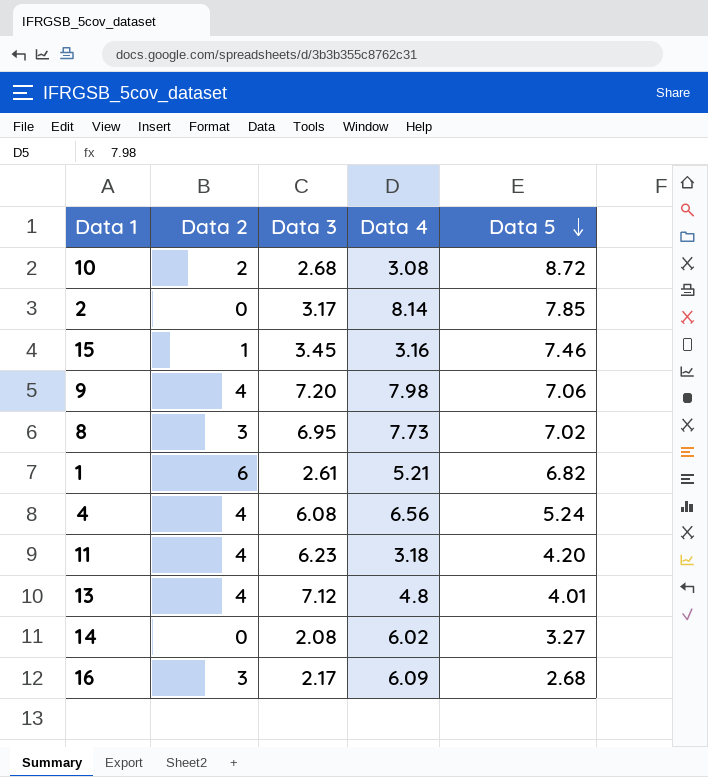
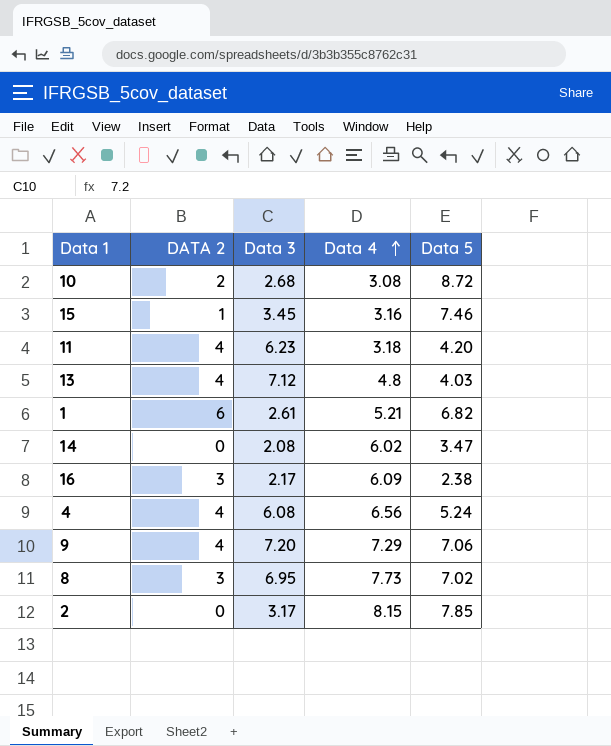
row order: Data 5 descending -> Data 4 ascending
column name: Data 2 -> DATA 2
13 | Data 5: 4.01 -> 4.03
14 | Data 5: 3.27 -> 3.47
16 | Data 5: 2.68 -> 2.38
9 | Data 4: 7.98 -> 7.29
2 | Data 4: 8.14 -> 8.15

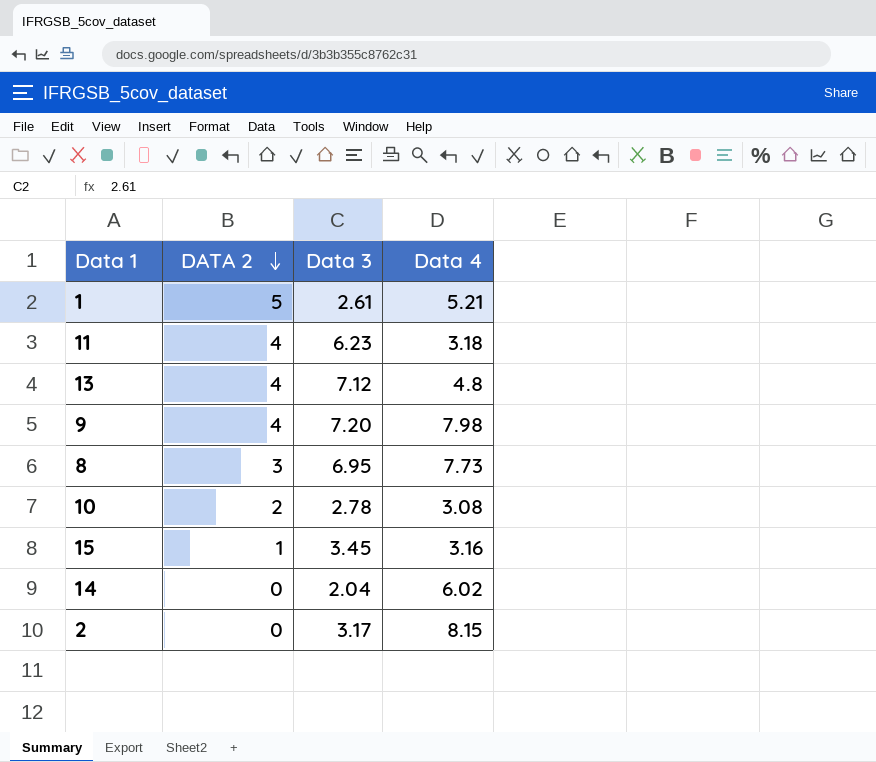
row order: Data 4 ascending -> DATA 2 descending
column Data 5 | position: 5 -> none
row 16: 3 | 2.17 | 6.09 | 2.38 -> none
row 4: 4 | 6.08 | 6.56 | 5.24 -> none
1 | DATA 2: 6 -> 5
9 | Data 4: 7.29 -> 7.98
10 | Data 3: 2.68 -> 2.78
14 | Data 3: 2.08 -> 2.04

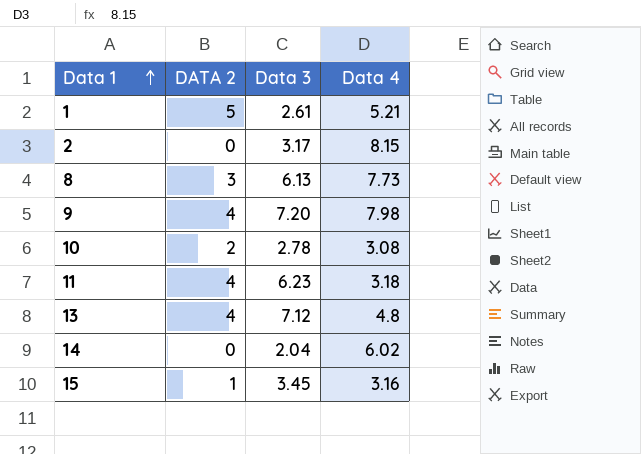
row order: DATA 2 descending -> Data 1 ascending
8 | Data 3: 6.95 -> 6.13

